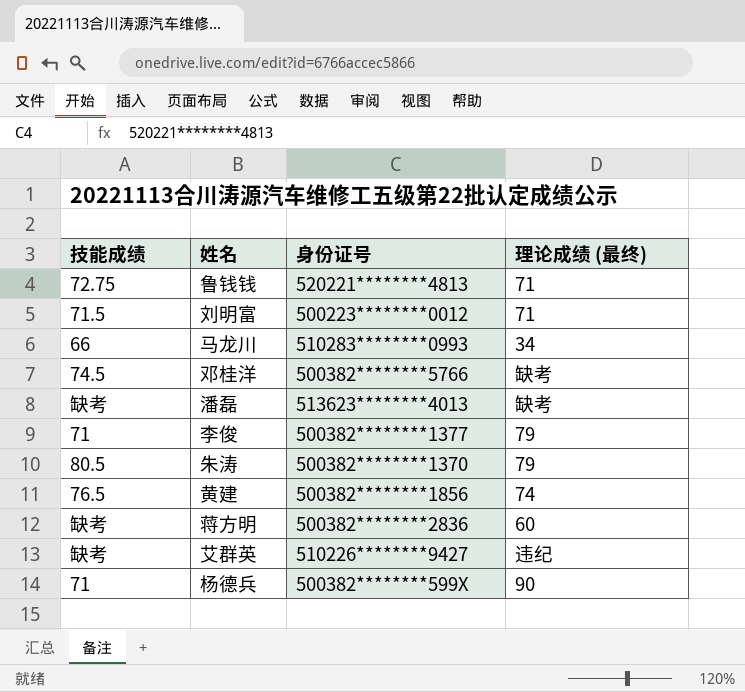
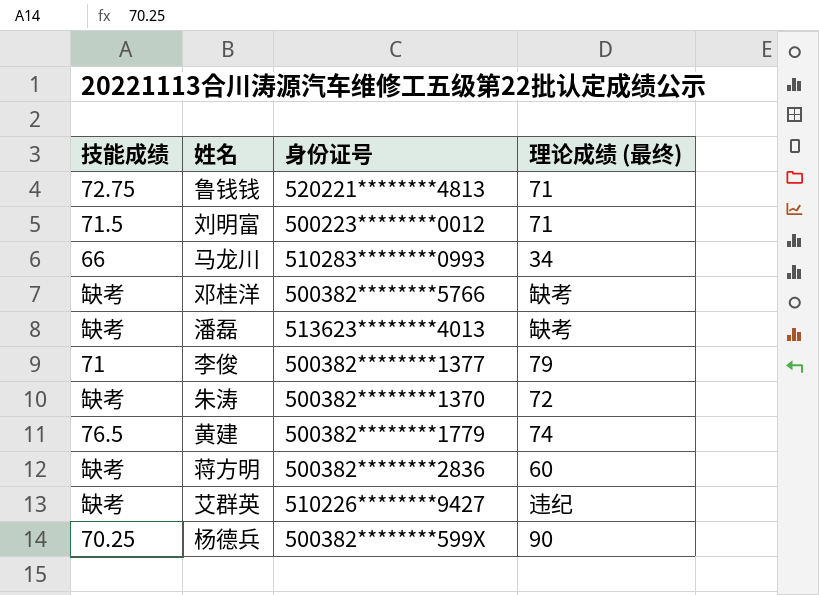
邓桂洋 | 技能成绩: 74.5 -> 缺考
朱涛 | 技能成绩: 80.5 -> 缺考
朱涛 | 理论成绩 (最终): 79 -> 72
黄建 | 身份证号: 500382********1856 -> 500382********1779
杨德兵 | 技能成绩: 71 -> 70.25

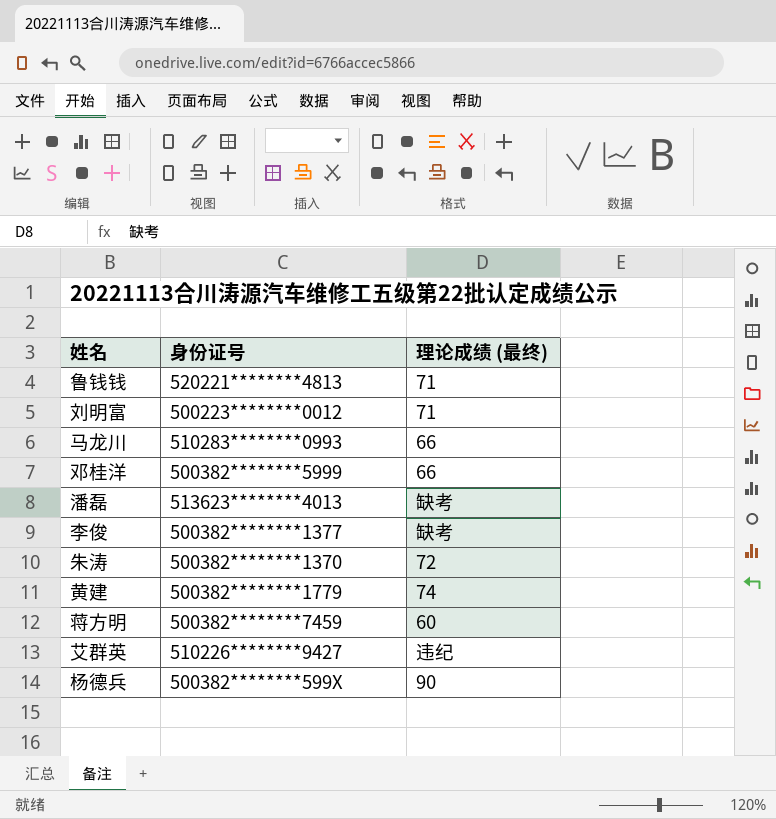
column 技能成绩 | position: 1 -> none
马龙川 | 理论成绩 (最终): 34 -> 66
邓桂洋 | 身份证号: 500382********5766 -> 500382********5999
邓桂洋 | 理论成绩 (最终): 缺考 -> 66
李俊 | 理论成绩 (最终): 79 -> 缺考
蒋方明 | 身份证号: 500382********2836 -> 500382********7459

